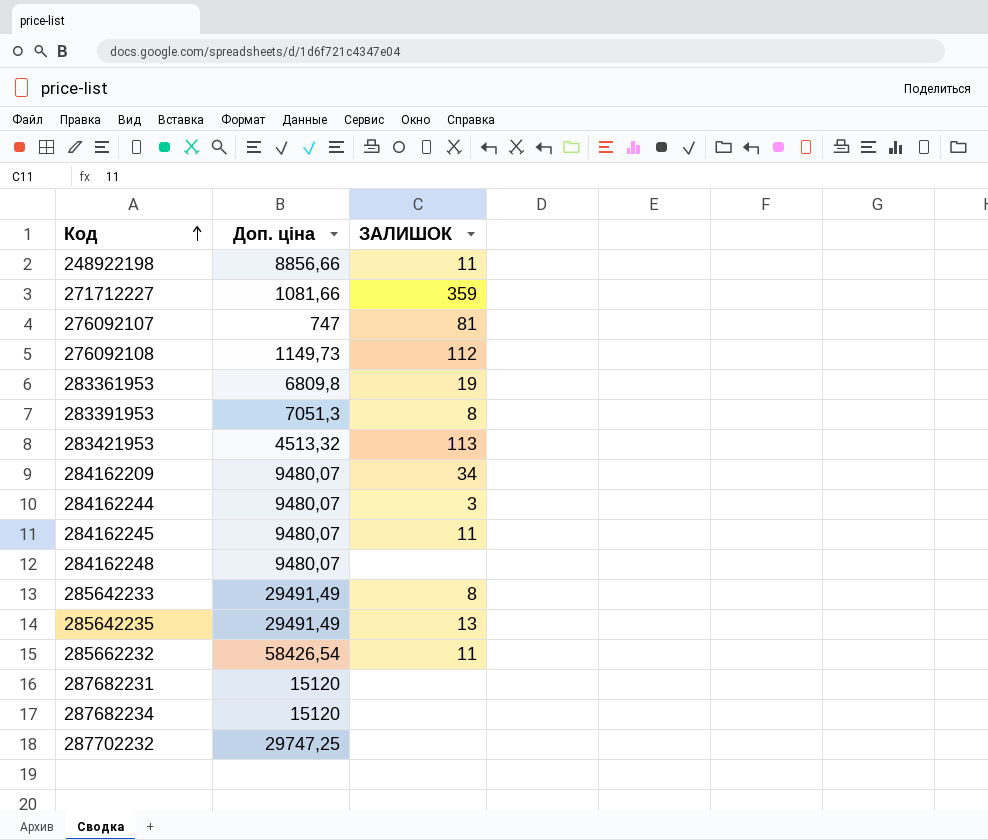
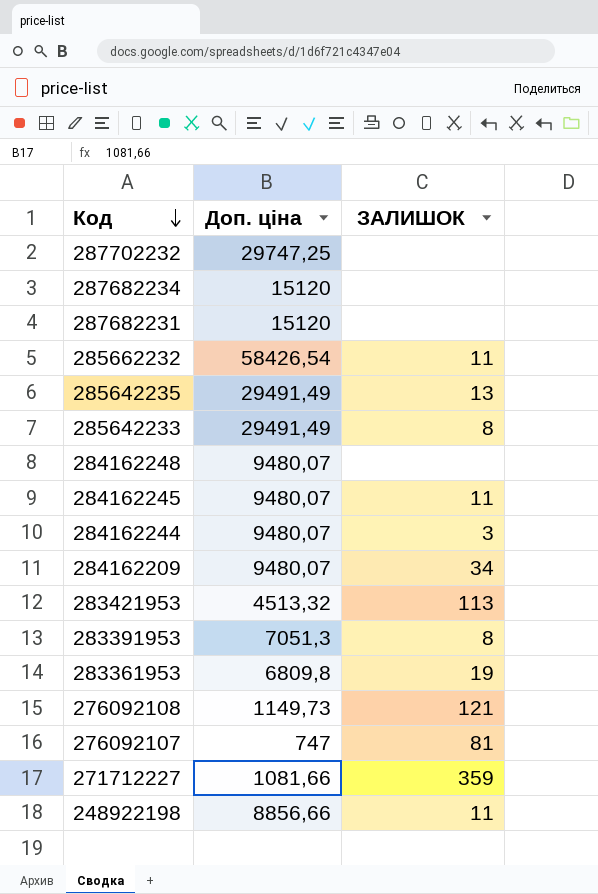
row order: Код ascending -> Код descending
276092108 | ЗАЛИШОК: 112 -> 121

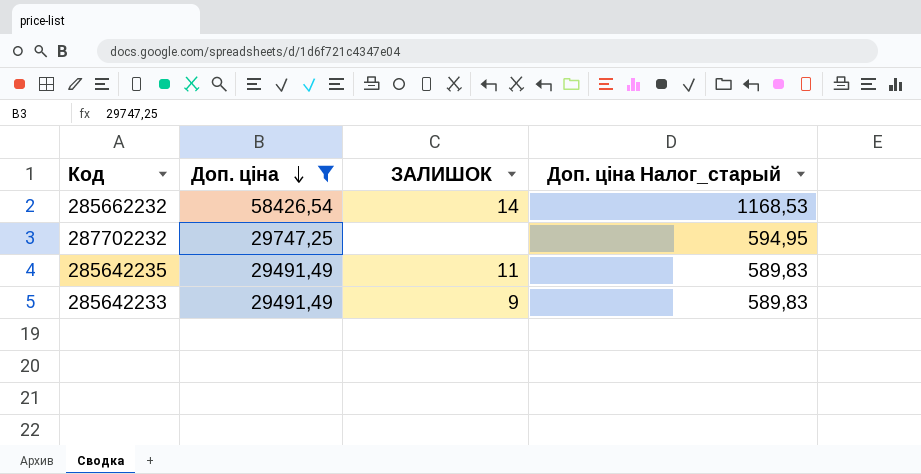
filter: none -> Доп. ціна >= 29491,49
row order: Код descending -> Доп. ціна descending
column Доп. ціна Налог_старый | formula: none -> [Доп. ціна] * 0,02
285662232 | ЗАЛИШОК: 11 -> 14
285642235 | ЗАЛИШОК: 13 -> 11
285642233 | ЗАЛИШОК: 8 -> 9

